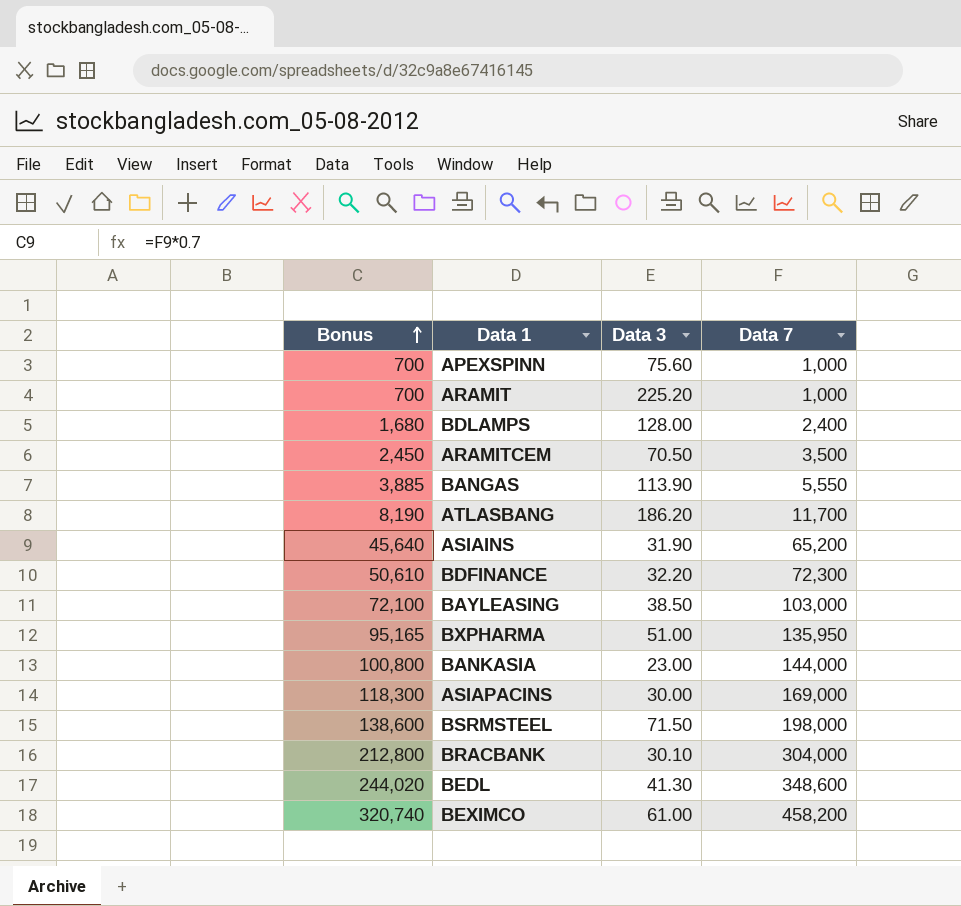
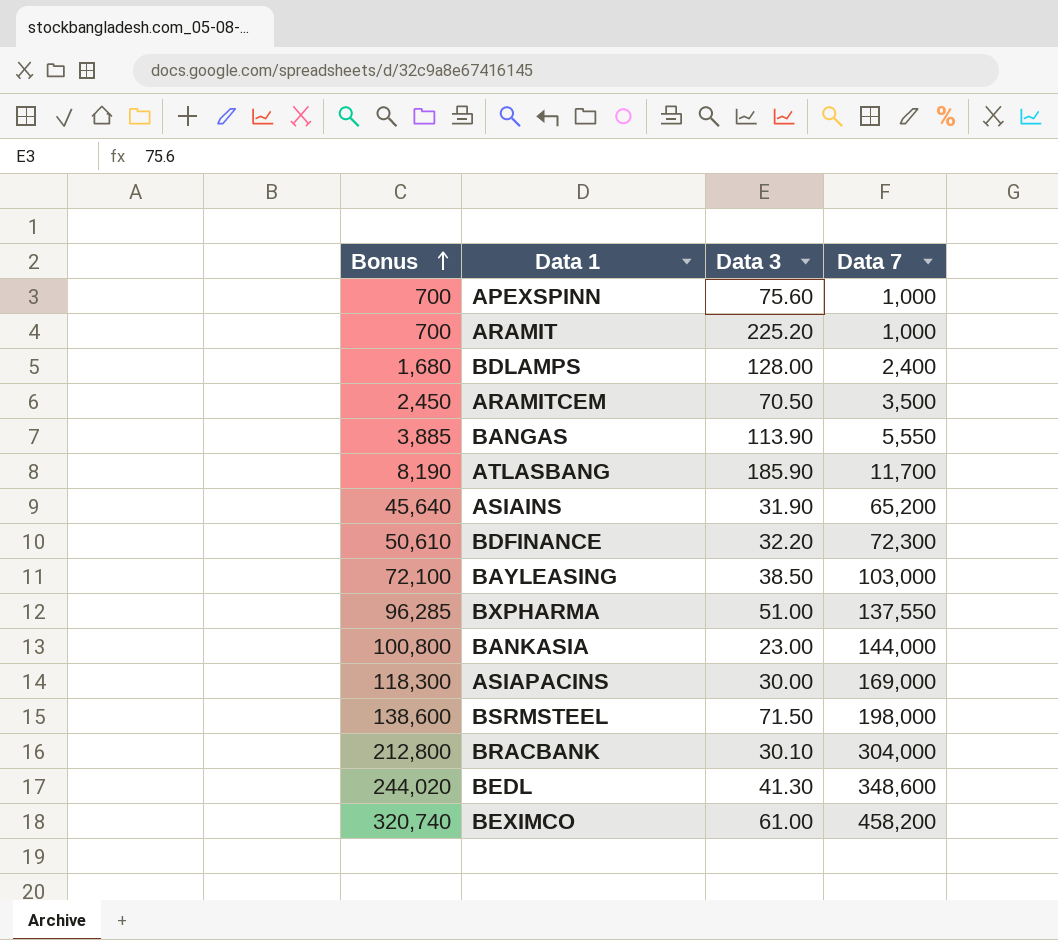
ATLASBANG | Data 3: 186.20 -> 185.90
BXPHARMA | Bonus: 95,165 -> 96,285
BXPHARMA | Data 7: 135,950 -> 137,550

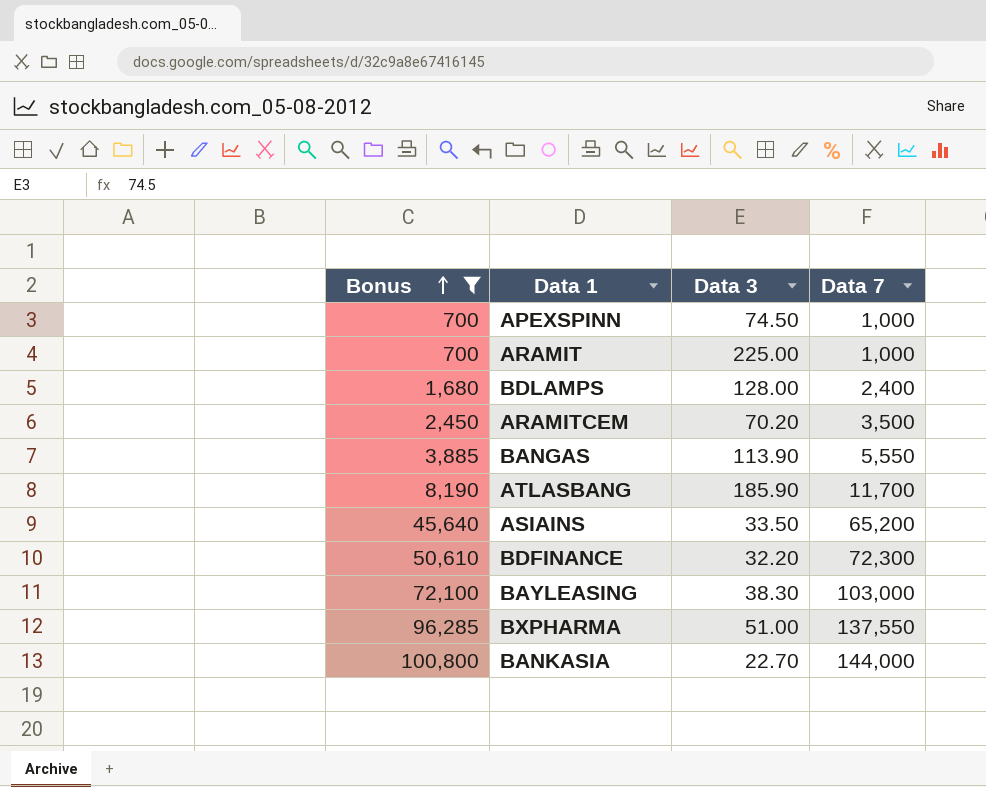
filter: none -> Bonus <= 100,800
APEXSPINN | Data 3: 75.60 -> 74.50
ARAMIT | Data 3: 225.20 -> 225.00
ARAMITCEM | Data 3: 70.50 -> 70.20
ASIAINS | Data 3: 31.90 -> 33.50
BAYLEASING | Data 3: 38.50 -> 38.30
BANKASIA | Data 3: 23.00 -> 22.70

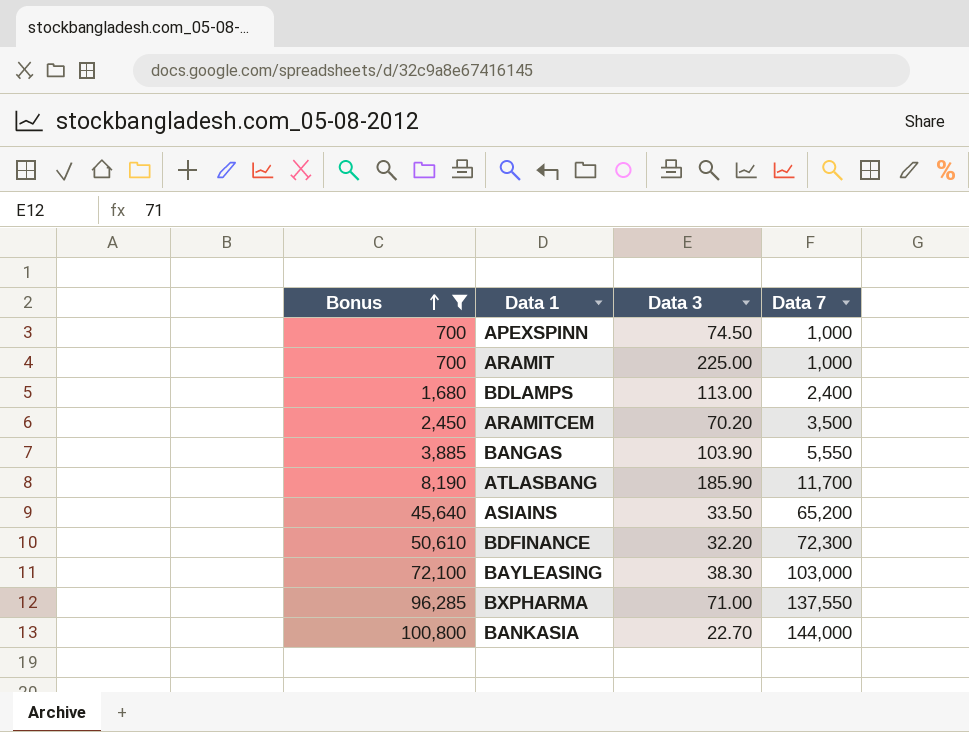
BDLAMPS | Data 3: 128.00 -> 113.00
BANGAS | Data 3: 113.90 -> 103.90
BXPHARMA | Data 3: 51.00 -> 71.00

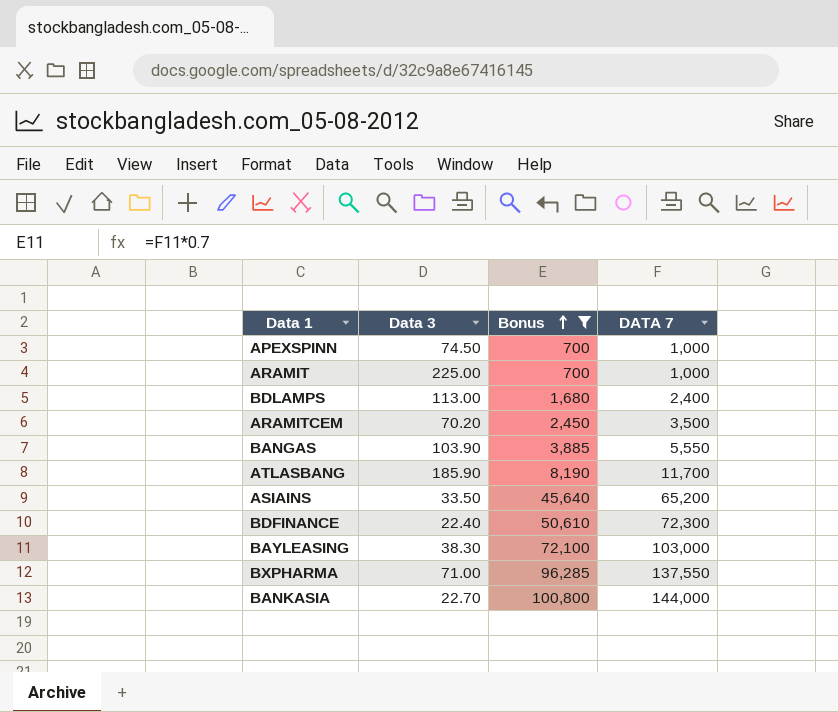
column Bonus | position: 1 -> 3
column name: Data 7 -> DATA 7
BDFINANCE | Data 3: 32.20 -> 22.40

